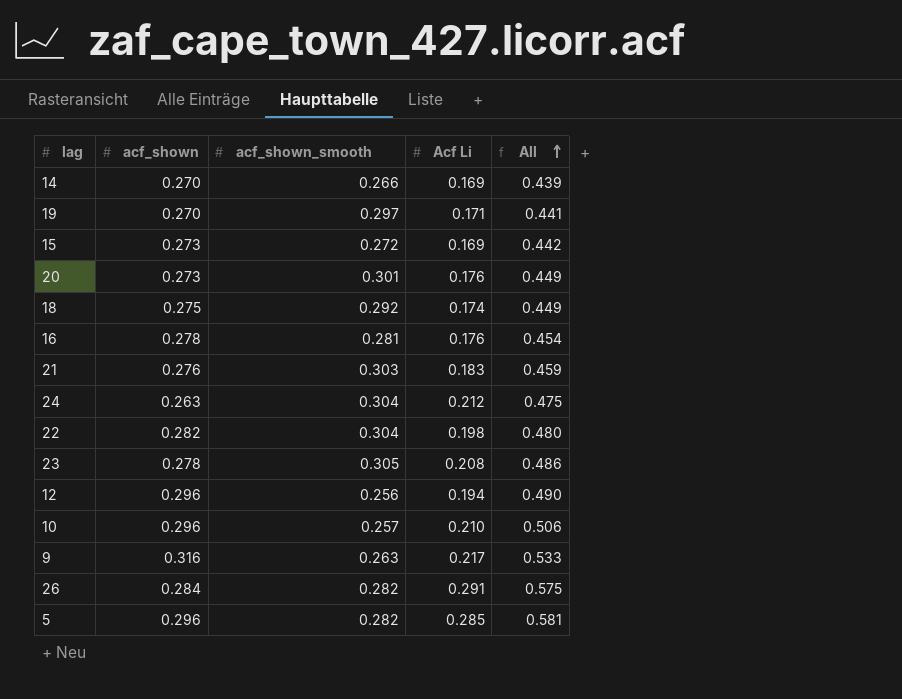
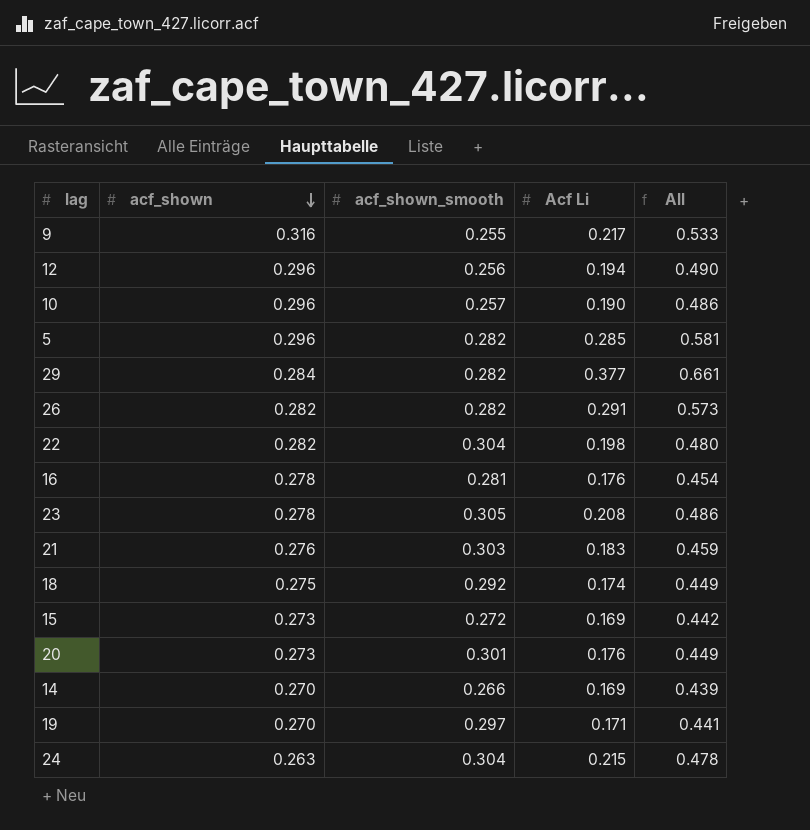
row order: All ascending -> acf_shown descending
9 | acf_shown_smooth: 0.263 -> 0.255
10 | Acf Li: 0.210 -> 0.190
10 | All: 0.506 -> 0.486
row 29: none -> 0.284 | 0.282 | 0.377 | 0.661
26 | acf_shown: 0.284 -> 0.282
26 | All: 0.575 -> 0.573
24 | Acf Li: 0.212 -> 0.215
24 | All: 0.475 -> 0.478

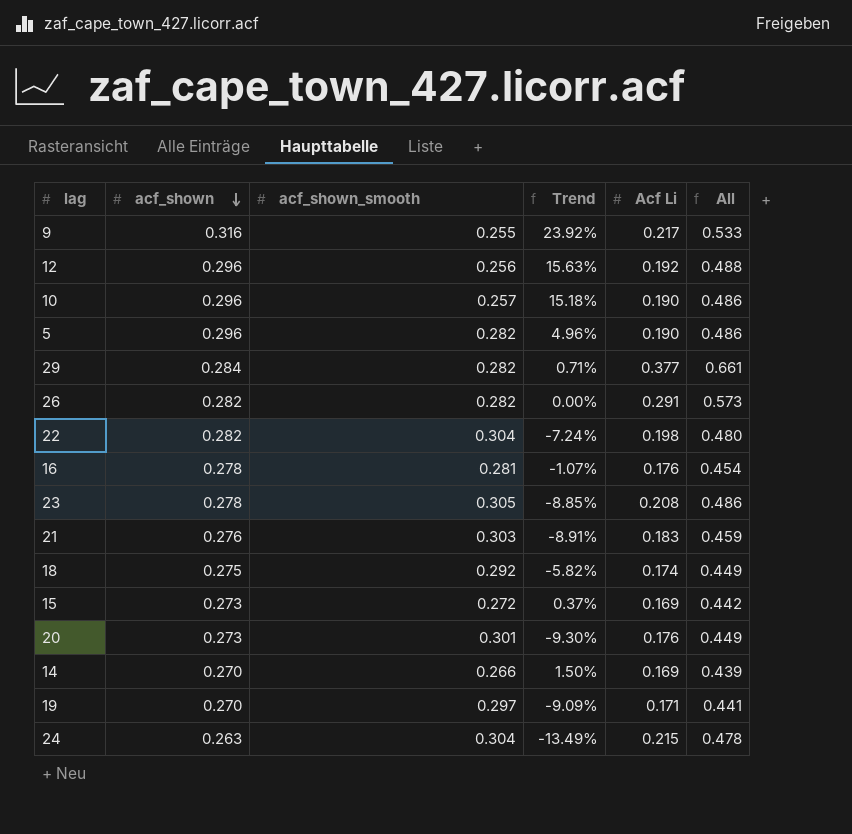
column Trend | formula: none -> ([acf_shown] - [acf_shown_smooth]) / [acf_shown_smooth]
12 | Acf Li: 0.194 -> 0.192
12 | All: 0.490 -> 0.488
5 | Acf Li: 0.285 -> 0.190
5 | All: 0.581 -> 0.486

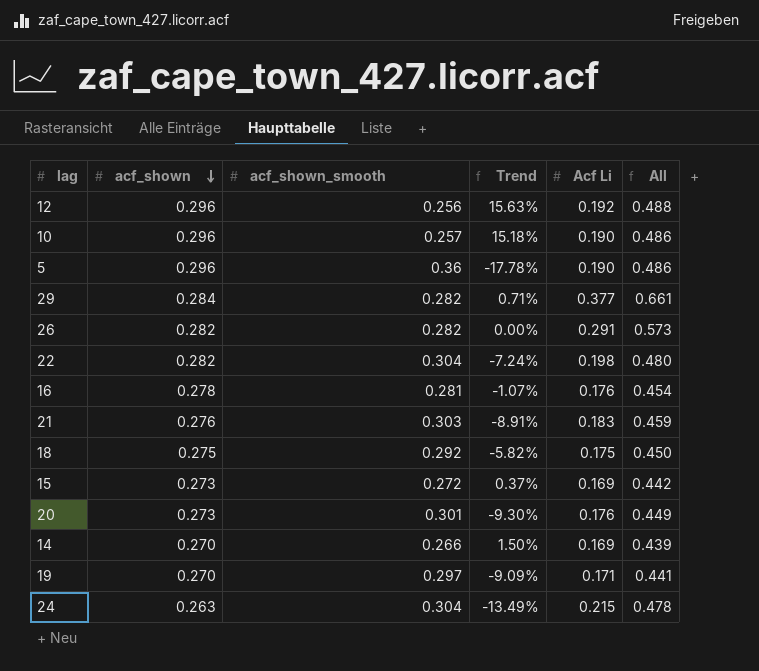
row 9: 0.316 | 0.255 | 23.92% | 0.217 | 0.533 -> none
row 23: 0.278 | 0.305 | -8.85% | 0.208 | 0.486 -> none
5 | acf_shown_smooth: 0.282 -> 0.36
5 | Trend: 4.96% -> -17.78%
18 | Acf Li: 0.174 -> 0.175
18 | All: 0.449 -> 0.450

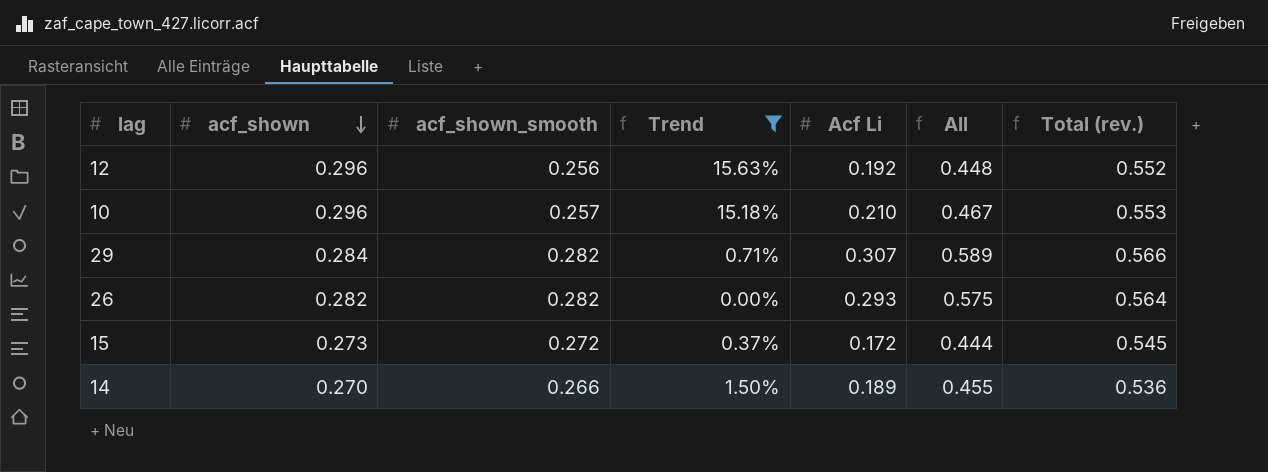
filter: none -> Trend >= 0.00%
column All | formula: [acf_shown] + [Acf Li] -> [acf_shown_smooth] + [Acf Li]
column Total (rev.) | formula: none -> [acf_shown] + [acf_shown_smooth]
10 | Acf Li: 0.190 -> 0.210
29 | Acf Li: 0.377 -> 0.307
26 | Acf Li: 0.291 -> 0.293
15 | Acf Li: 0.169 -> 0.172
14 | Acf Li: 0.169 -> 0.189

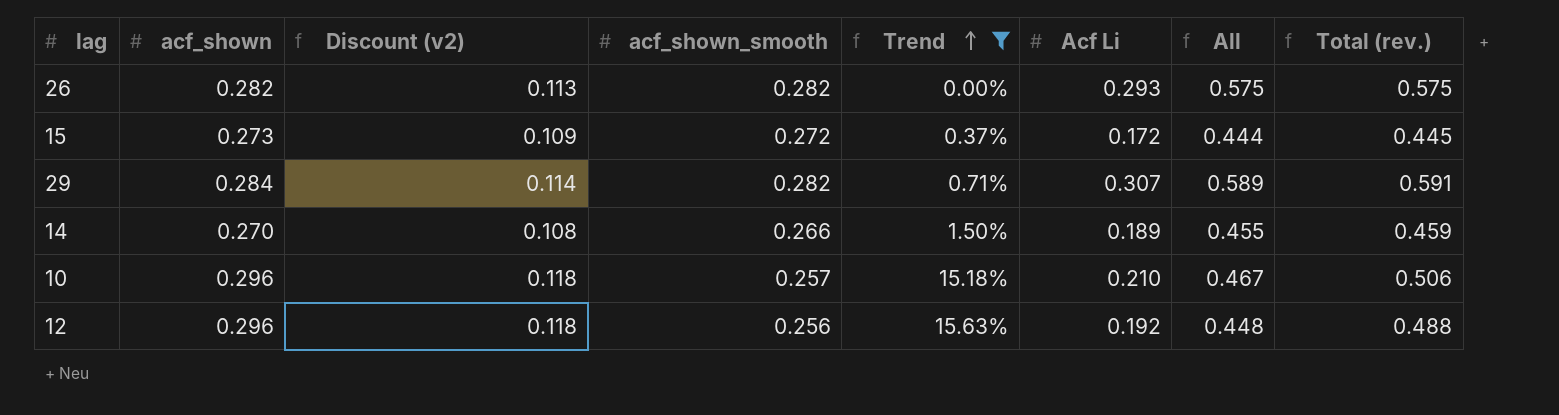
row order: acf_shown descending -> Trend ascending
column Discount (v2) | formula: none -> [acf_shown] * 0.4
column Total (rev.) | formula: [acf_shown] + [acf_shown_smooth] -> [acf_shown] + [Acf Li]

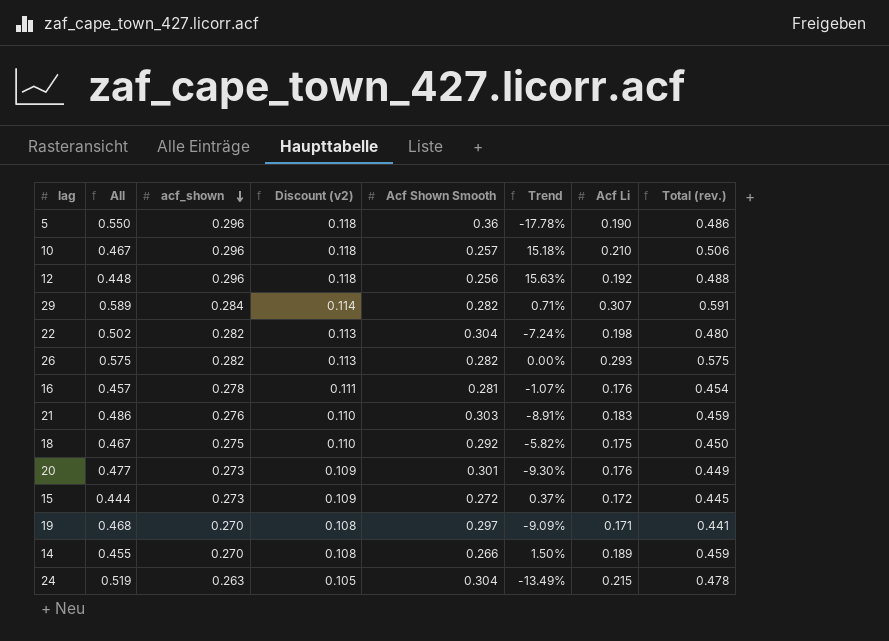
filter: Trend >= 0.00% -> none
row order: Trend ascending -> acf_shown descending
column All | position: 7 -> 2
column name: acf_shown_smooth -> Acf Shown Smooth

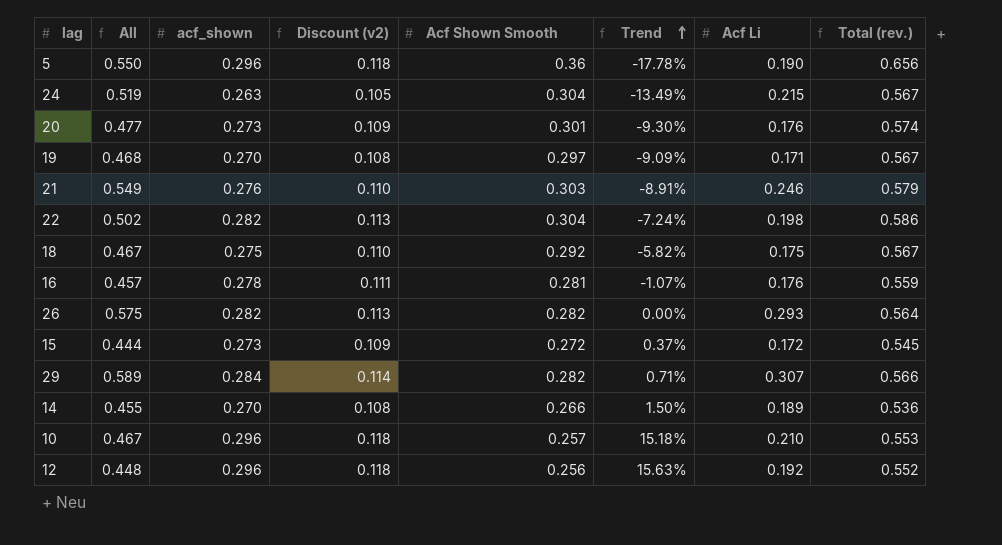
row order: acf_shown descending -> Trend ascending
column Total (rev.) | formula: [acf_shown] + [Acf Li] -> [acf_shown] + [Acf Shown Smooth]
21 | All: 0.486 -> 0.549
21 | Acf Li: 0.183 -> 0.246

